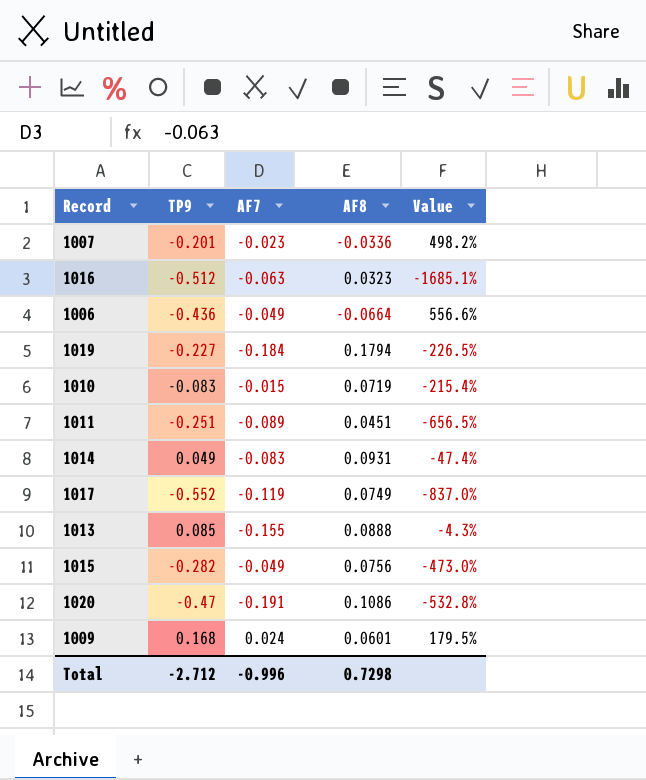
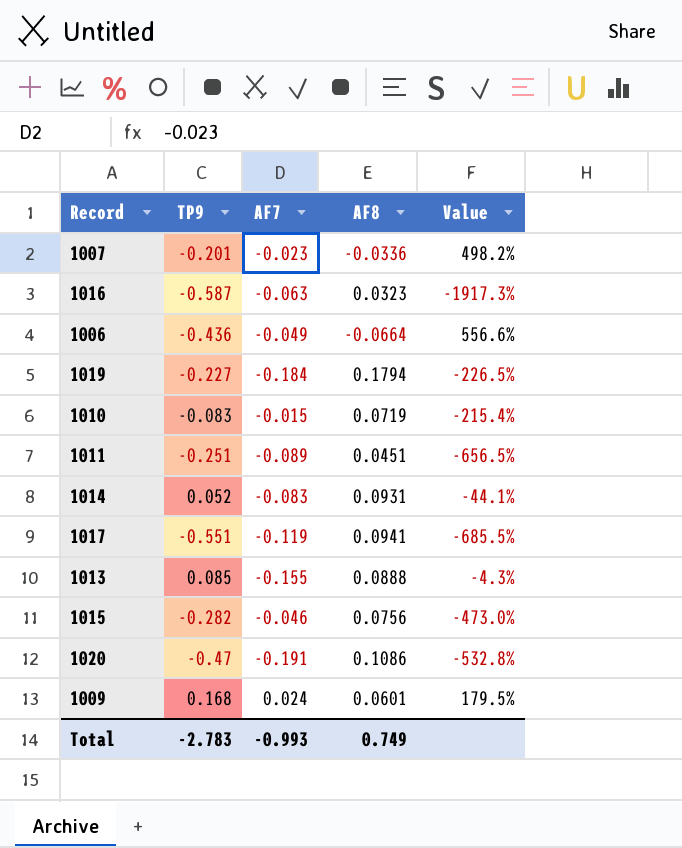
1016 | TP9: -0.512 -> -0.587
1016 | Value: -1685.1% -> -1917.3%
1014 | TP9: 0.049 -> 0.052
1014 | Value: -47.4% -> -44.1%
1017 | TP9: -0.552 -> -0.551
1017 | AF8: 0.0749 -> 0.0941
1017 | Value: -837.0% -> -685.5%
1015 | AF7: -0.049 -> -0.046
Total | TP9: -2.712 -> -2.783
Total | AF7: -0.996 -> -0.993
Total | AF8: 0.7298 -> 0.749

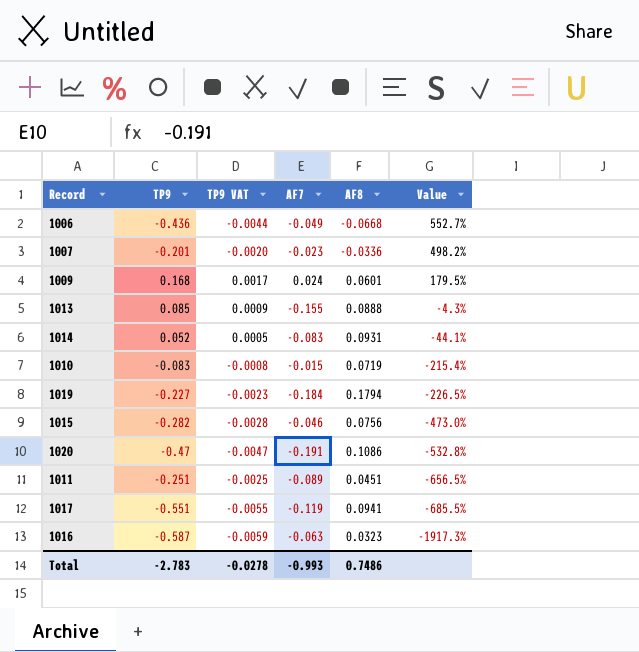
row order: none -> Value descending
column TP9 VAT | formula: none -> [TP9] * 0.01
1006 | AF8: -0.0664 -> -0.0668
1006 | Value: 556.6% -> 552.7%
Total | AF8: 0.749 -> 0.7486

